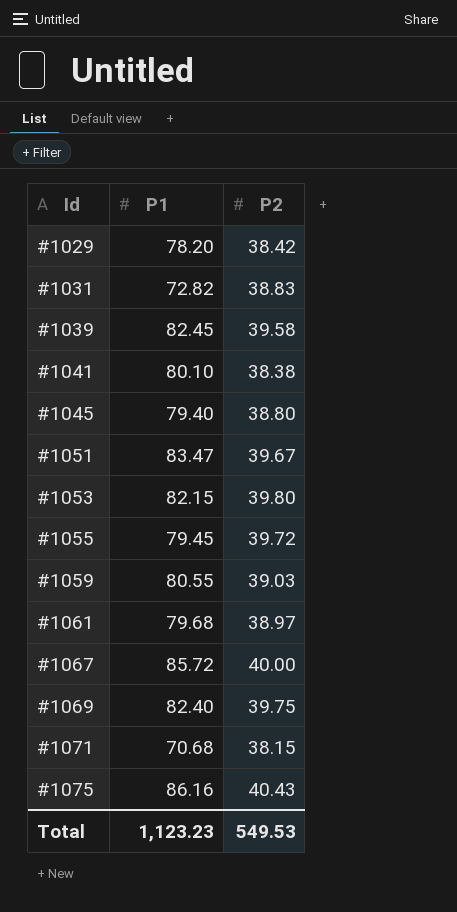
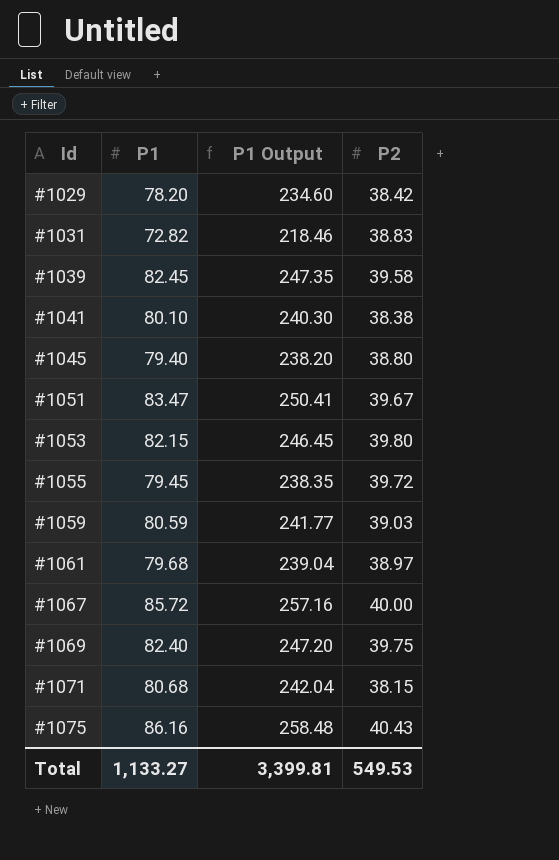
column P1 Output | formula: none -> [P1] * 3
#1059 | P1: 80.55 -> 80.59
#1071 | P1: 70.68 -> 80.68
Total | P1: 1,123.23 -> 1,133.27

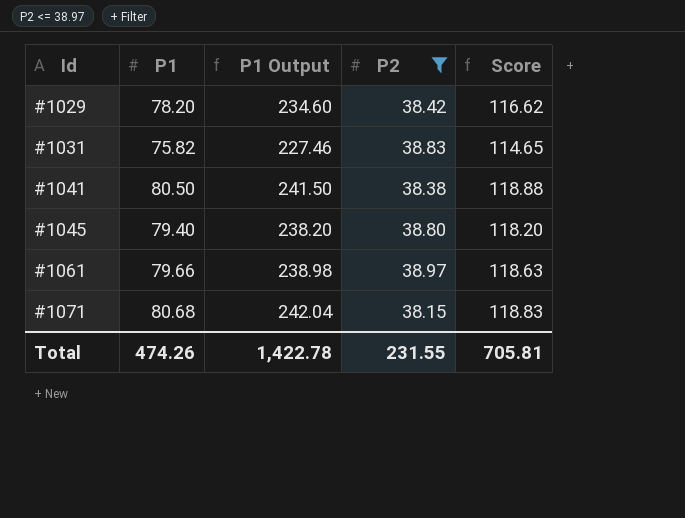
filter: none -> P2 <= 38.97
column Score | formula: none -> [P1] + [P2]
#1031 | P1: 72.82 -> 75.82
#1031 | P1 Output: 218.46 -> 227.46
#1041 | P1: 80.10 -> 80.50
#1041 | P1 Output: 240.30 -> 241.50
#1061 | P1: 79.68 -> 79.66
#1061 | P1 Output: 239.04 -> 238.98
Total | P1: 1,133.27 -> 474.26
Total | P1 Output: 3,399.81 -> 1,422.78
Total | P2: 549.53 -> 231.55

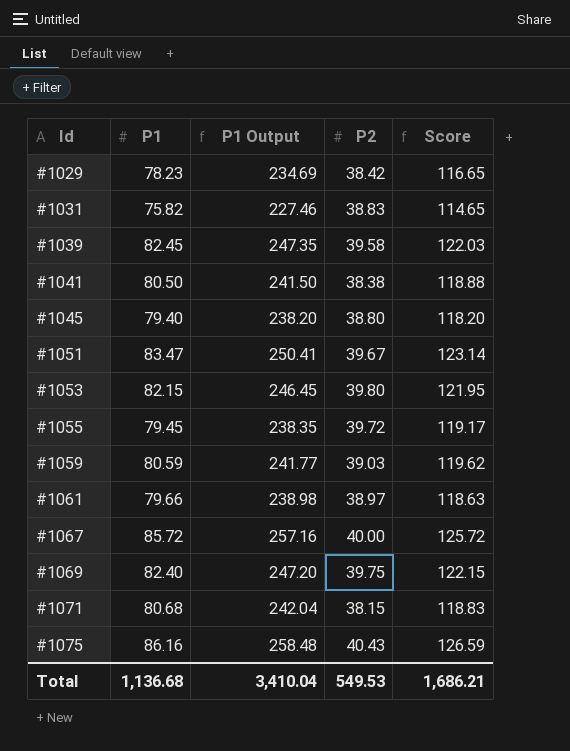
filter: P2 <= 38.97 -> none
#1029 | P1: 78.20 -> 78.23
#1029 | P1 Output: 234.60 -> 234.69
#1029 | Score: 116.62 -> 116.65
Total | P1: 474.26 -> 1,136.68
Total | P1 Output: 1,422.78 -> 3,410.04
Total | P2: 231.55 -> 549.53
Total | Score: 705.81 -> 1,686.21

